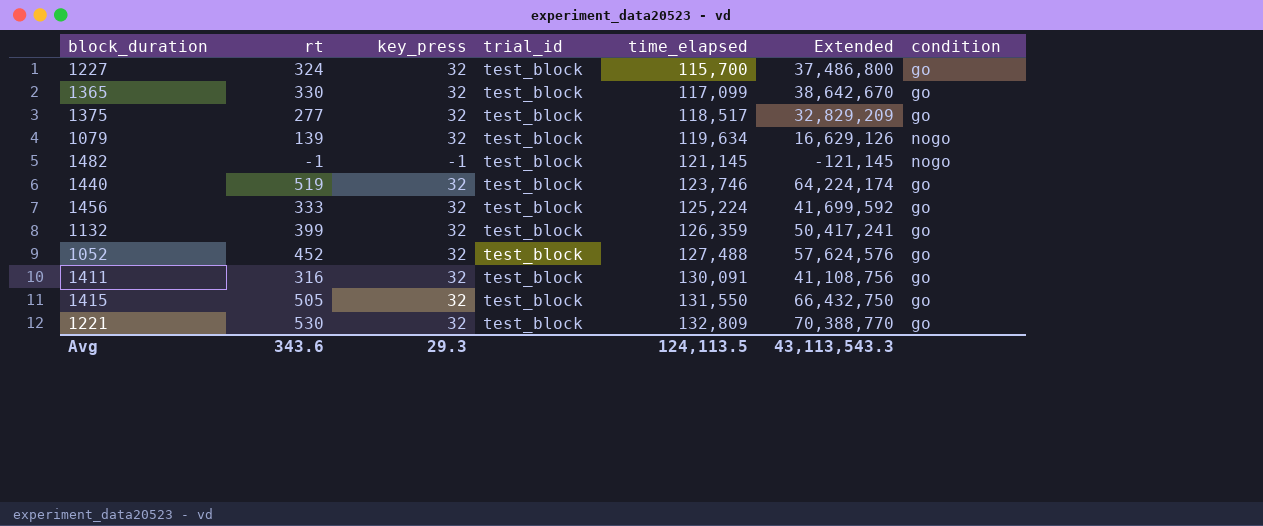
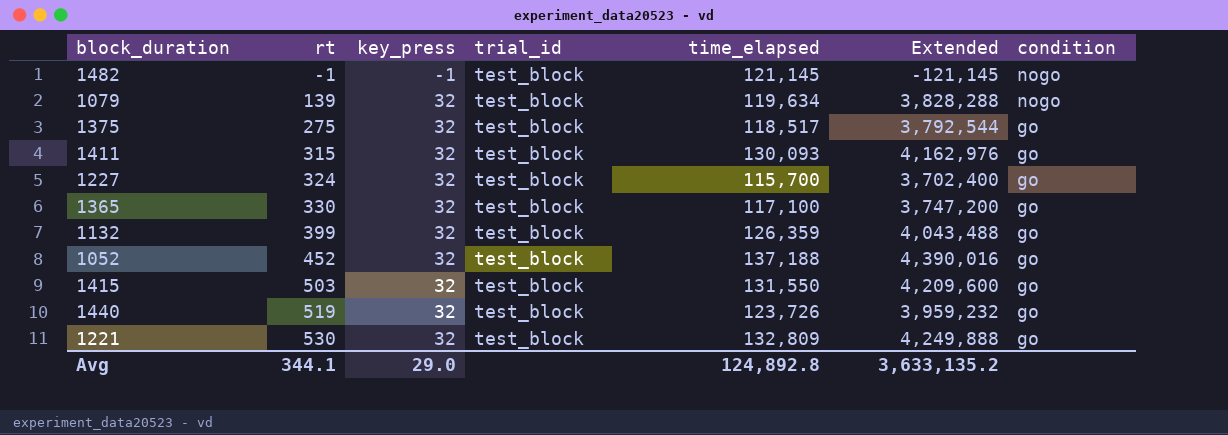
row order: time_elapsed ascending -> rt ascending
column Extended | formula: [rt] * [time_elapsed] -> [key_press] * [time_elapsed]
row 1456: 333 | 32 | test_block | 125,224 | 41,699,592 | go -> none
1375 | rt: 277 -> 275
1411 | rt: 316 -> 315
1411 | time_elapsed: 130,091 -> 130,093
1365 | time_elapsed: 117,099 -> 117,100
1052 | time_elapsed: 127,488 -> 137,188
1415 | rt: 505 -> 503
1440 | time_elapsed: 123,746 -> 123,726
Avg | rt: 343.6 -> 344.1
Avg | key_press: 29.3 -> 29.0
Avg | time_elapsed: 124,113.5 -> 124,892.8
Avg | Extended: 43,113,543.3 -> 3,633,135.2

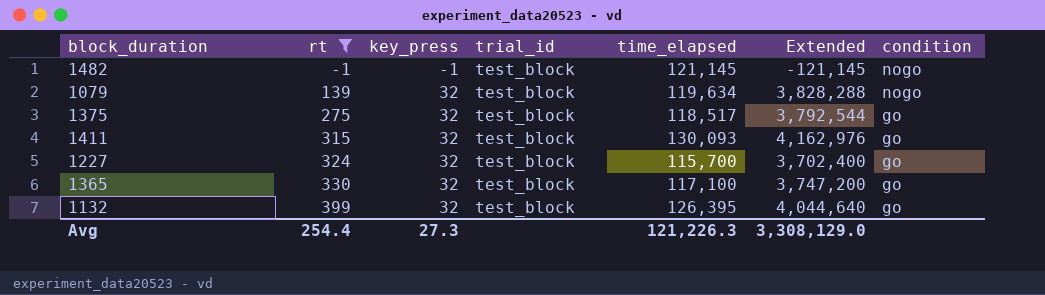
filter: none -> rt <= 399
1132 | time_elapsed: 126,359 -> 126,395
1132 | Extended: 4,043,488 -> 4,044,640
Avg | rt: 344.1 -> 254.4
Avg | key_press: 29.0 -> 27.3
Avg | time_elapsed: 124,892.8 -> 121,226.3
Avg | Extended: 3,633,135.2 -> 3,308,129.0

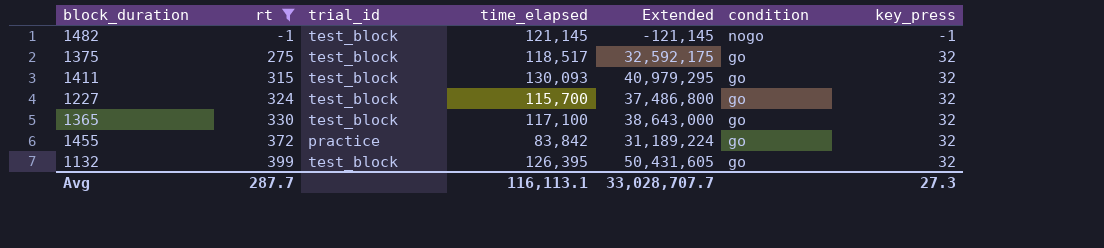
column Extended | formula: [key_press] * [time_elapsed] -> [rt] * [time_elapsed]
column key_press | position: 3 -> 7
row 1079: 139 | 32 | test_block | 119,634 | 3,828,288 | nogo -> none
row 1455: none -> 372 | practice | 83,842 | 31,189,224 | go | 32
Avg | rt: 254.4 -> 287.7
Avg | time_elapsed: 121,226.3 -> 116,113.1
Avg | Extended: 3,308,129.0 -> 33,028,707.7

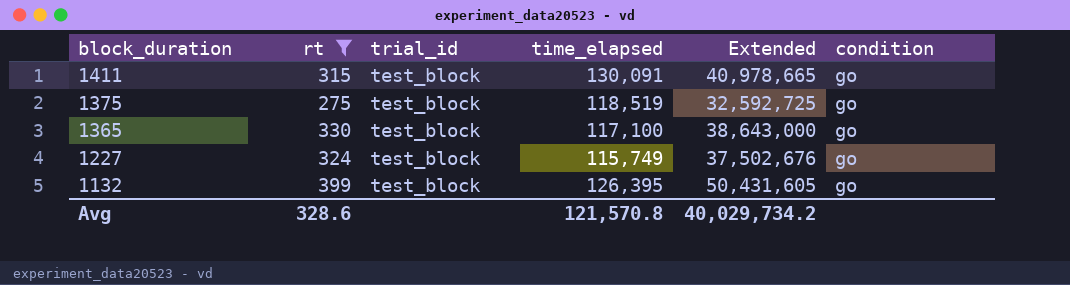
row order: rt ascending -> block_duration descending
column key_press | position: 7 -> none
row 1482: -1 | test_block | 121,145 | -121,145 | nogo | -1 -> none
row 1455: 372 | practice | 83,842 | 31,189,224 | go | 32 -> none
1411 | time_elapsed: 130,093 -> 130,091
1411 | Extended: 40,979,295 -> 40,978,665
1375 | time_elapsed: 118,517 -> 118,519
1375 | Extended: 32,592,175 -> 32,592,725
1227 | time_elapsed: 115,700 -> 115,749
1227 | Extended: 37,486,800 -> 37,502,676
Avg | rt: 287.7 -> 328.6
Avg | time_elapsed: 116,113.1 -> 121,570.8
Avg | Extended: 33,028,707.7 -> 40,029,734.2

